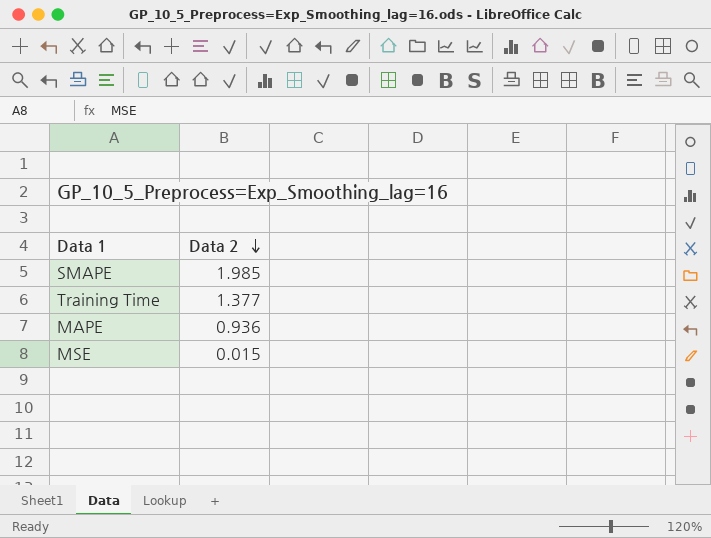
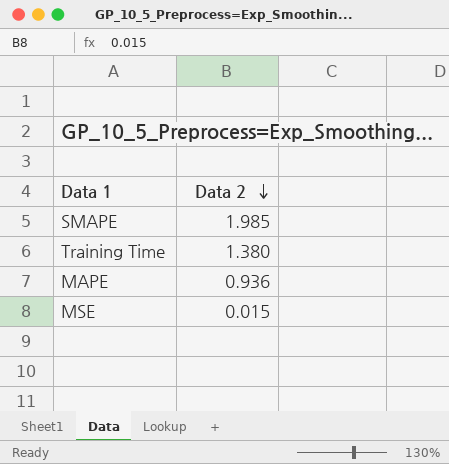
Training Time | Data 2: 1.377 -> 1.380

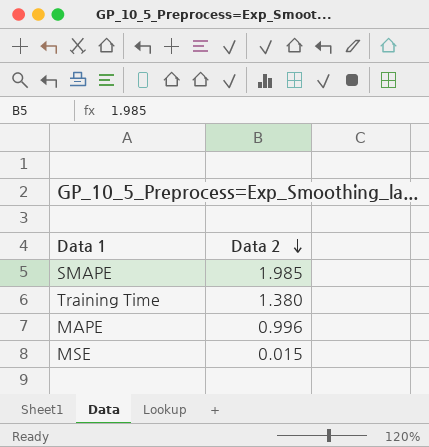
MAPE | Data 2: 0.936 -> 0.996

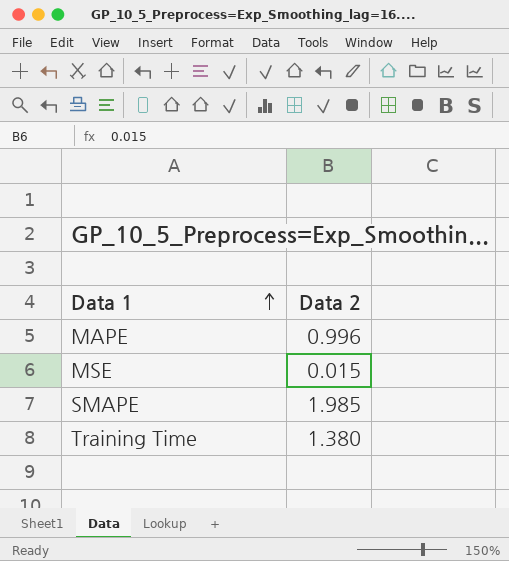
row order: Data 2 descending -> Data 1 ascending

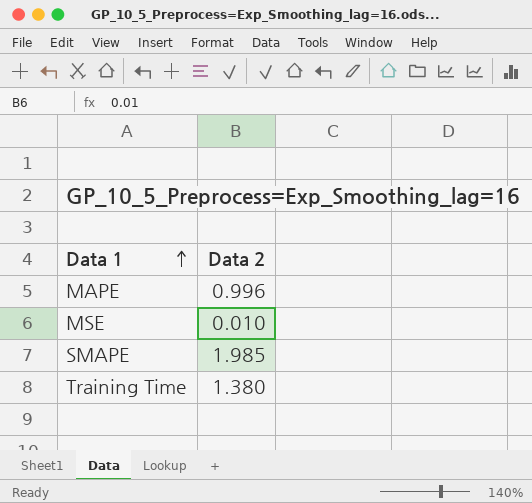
MSE | Data 2: 0.015 -> 0.010

